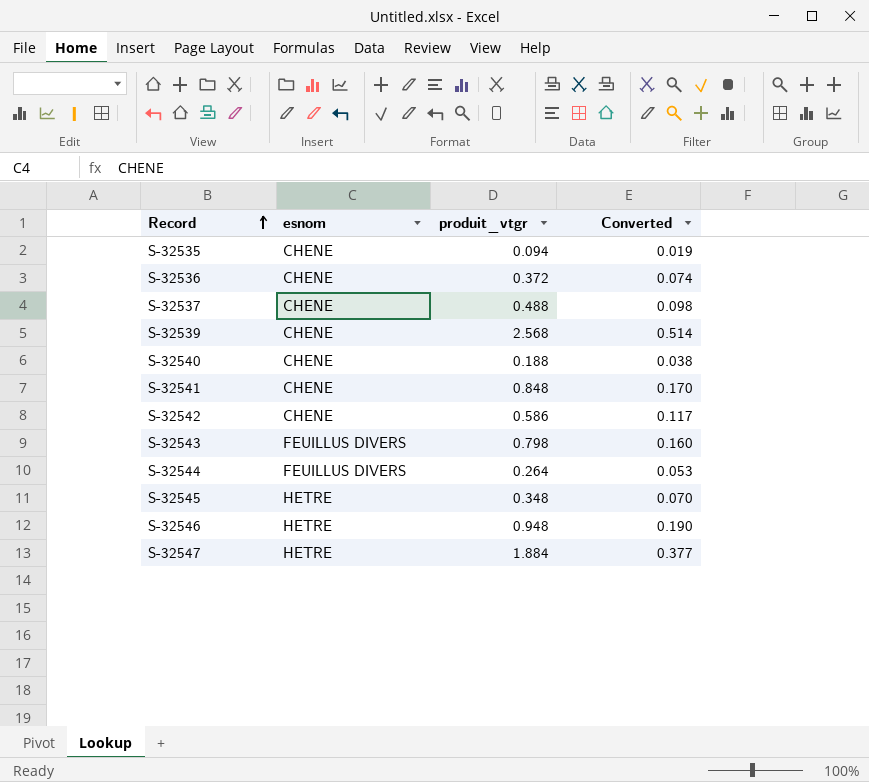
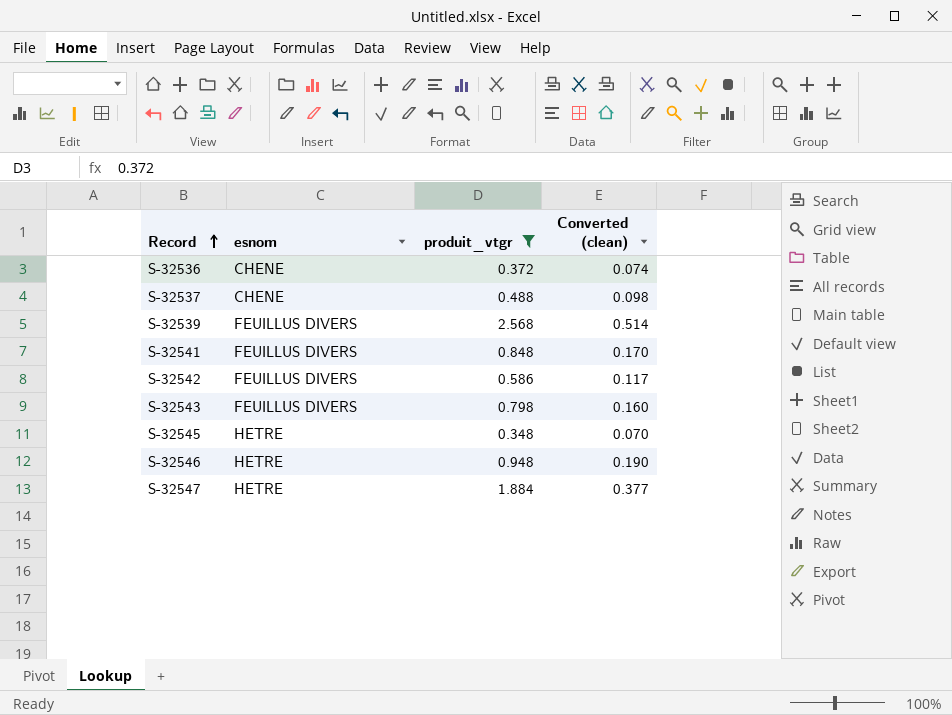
filter: none -> produit_vtgr >= 0.348
column name: Converted -> Converted (clean)
S-32539 | esnom: CHENE -> FEUILLUS DIVERS
S-32541 | esnom: CHENE -> FEUILLUS DIVERS
S-32542 | esnom: CHENE -> FEUILLUS DIVERS

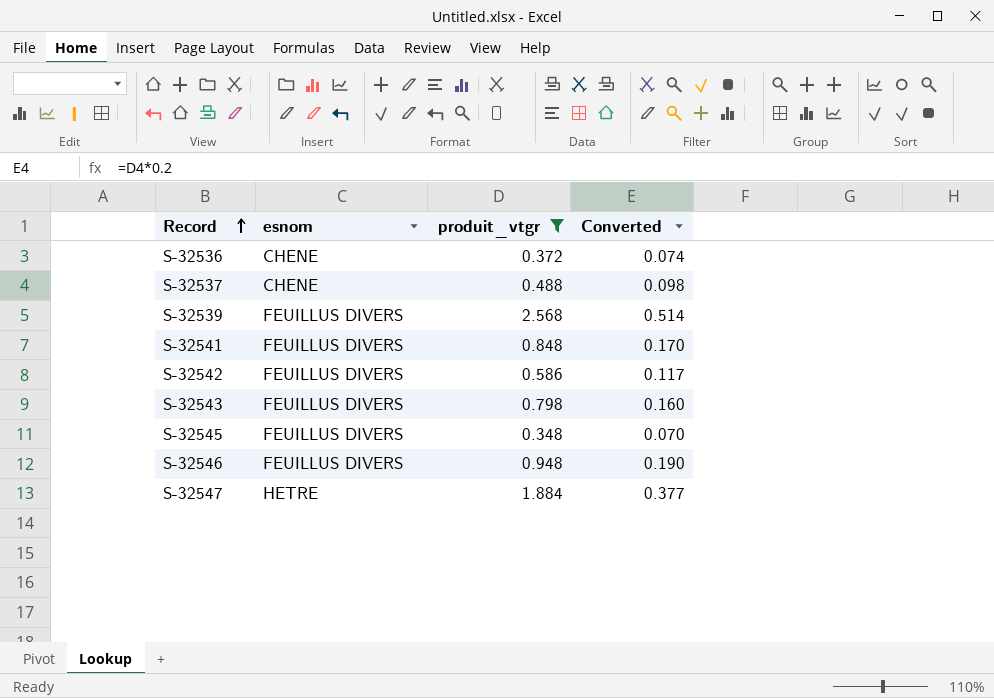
column name: Converted (clean) -> Converted
S-32545 | esnom: HETRE -> FEUILLUS DIVERS
S-32546 | esnom: HETRE -> FEUILLUS DIVERS

